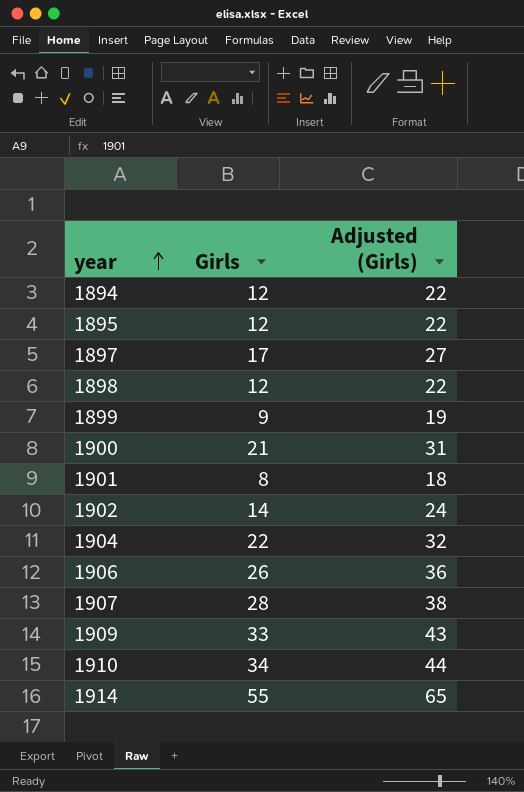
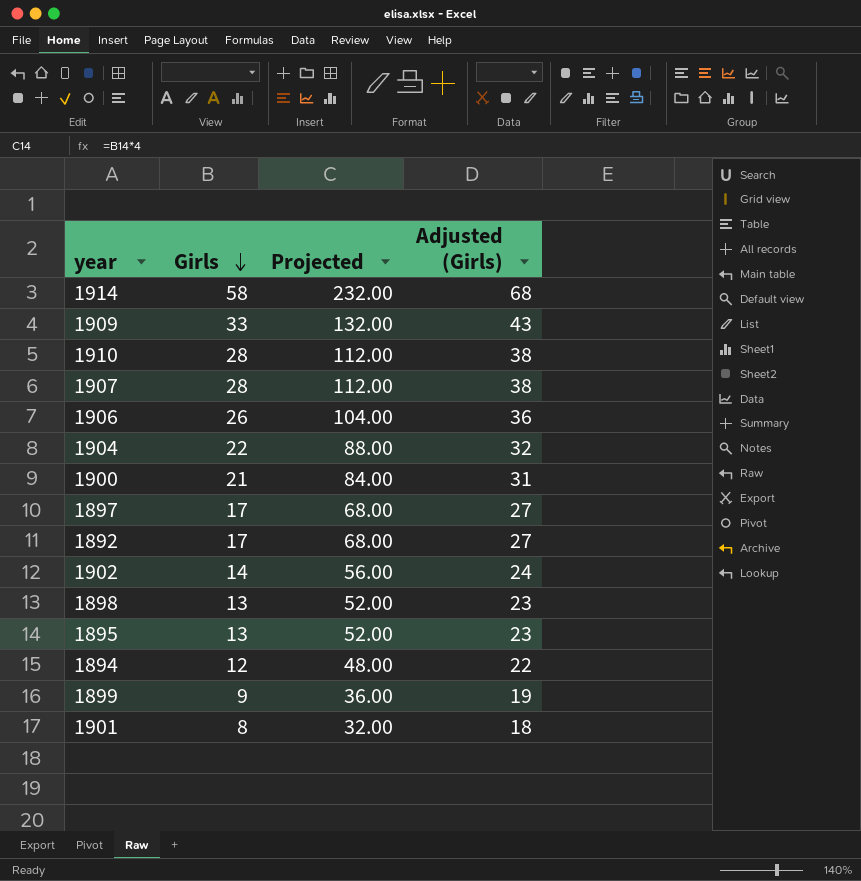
row order: year ascending -> Girls descending
column Projected | formula: none -> [Girls] * 4
1914 | Girls: 55 -> 58
1914 | Adjusted (Girls): 65 -> 68
1910 | Girls: 34 -> 28
1910 | Adjusted (Girls): 44 -> 38
row 1892: none -> 17 | 68.00 | 27
1898 | Girls: 12 -> 13
1898 | Adjusted (Girls): 22 -> 23
1895 | Girls: 12 -> 13
1895 | Adjusted (Girls): 22 -> 23

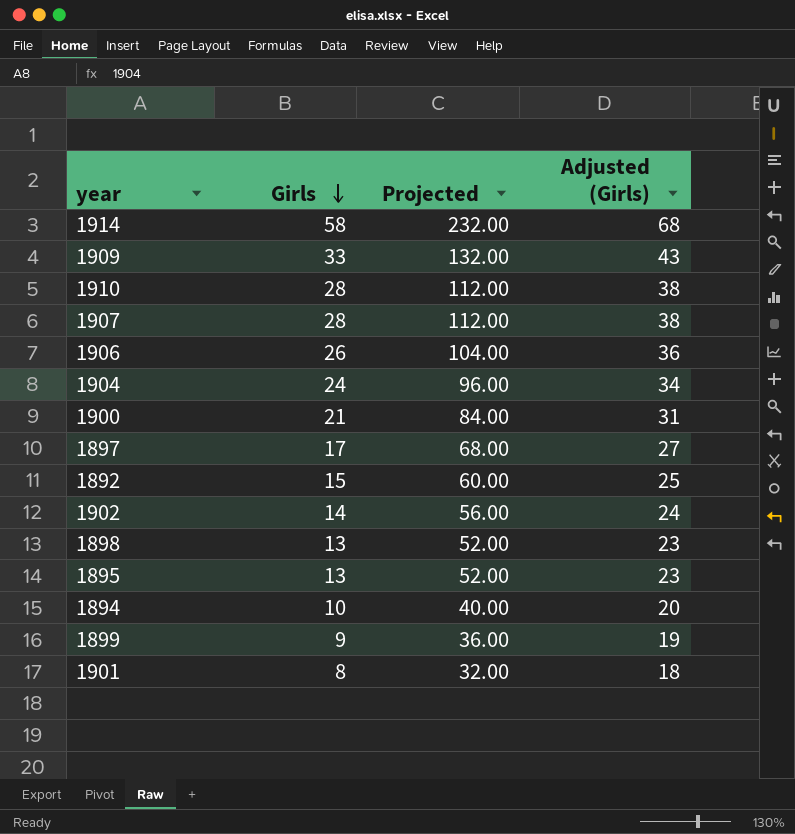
1904 | Girls: 22 -> 24
1904 | Projected: 88.00 -> 96.00
1904 | Adjusted (Girls): 32 -> 34
1892 | Girls: 17 -> 15
1892 | Projected: 68.00 -> 60.00
1892 | Adjusted (Girls): 27 -> 25
1894 | Girls: 12 -> 10
1894 | Projected: 48.00 -> 40.00
1894 | Adjusted (Girls): 22 -> 20

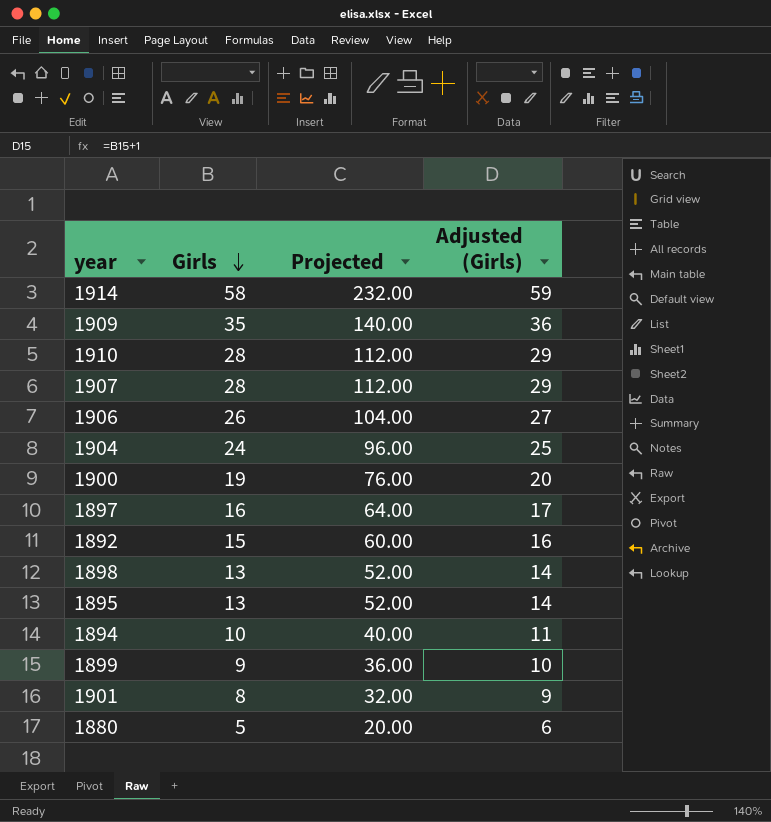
column Adjusted (Girls) | formula: [Girls] + 10 -> [Girls] + 1
row 1902: 14 | 56.00 | 24 -> none
1909 | Girls: 33 -> 35
1909 | Projected: 132.00 -> 140.00
1900 | Girls: 21 -> 19
1900 | Projected: 84.00 -> 76.00
1897 | Girls: 17 -> 16
1897 | Projected: 68.00 -> 64.00
row 1880: none -> 5 | 20.00 | 6

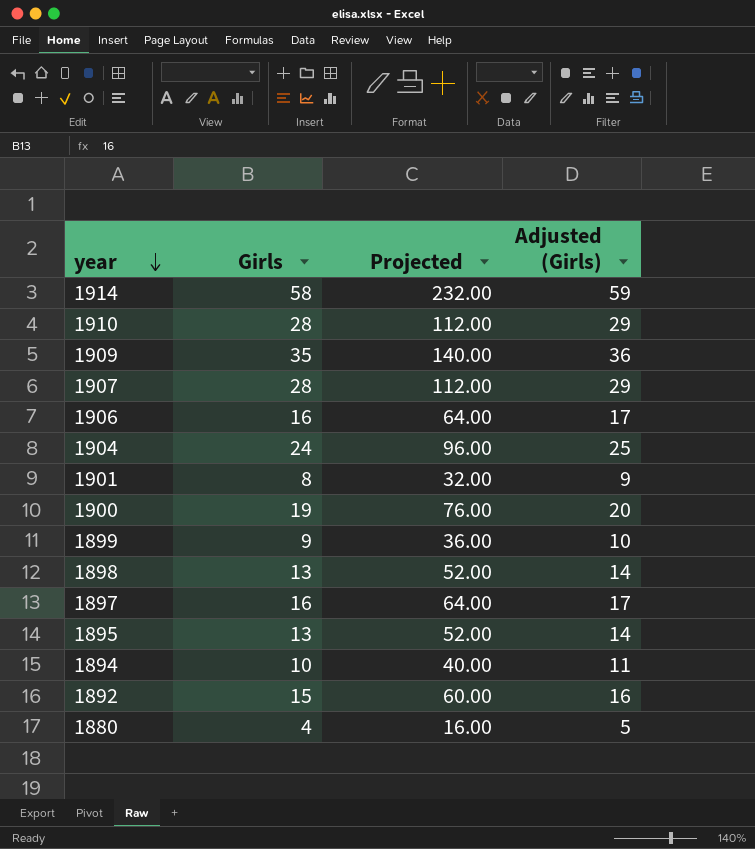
row order: Girls descending -> year descending
1906 | Girls: 26 -> 16
1906 | Projected: 104.00 -> 64.00
1906 | Adjusted (Girls): 27 -> 17
1880 | Girls: 5 -> 4
1880 | Projected: 20.00 -> 16.00
1880 | Adjusted (Girls): 6 -> 5

